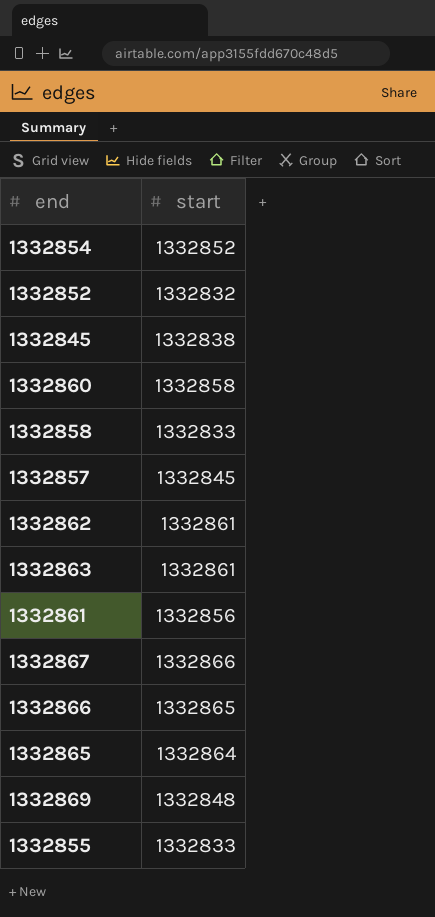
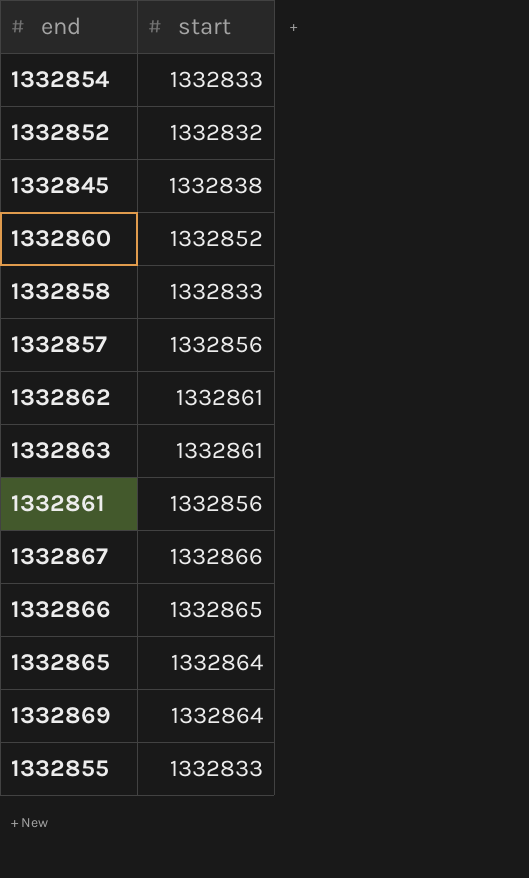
1332854 | start: 1332852 -> 1332833
1332860 | start: 1332858 -> 1332852
1332857 | start: 1332845 -> 1332856
1332869 | start: 1332848 -> 1332864

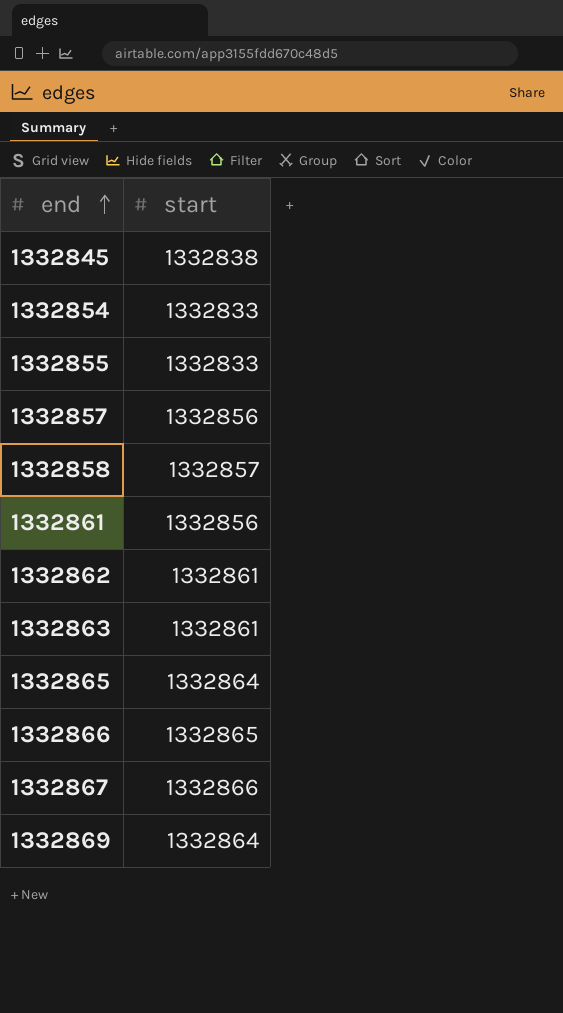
row order: none -> end ascending
row 1332852: 1332832 -> none
row 1332860: 1332852 -> none
1332858 | start: 1332833 -> 1332857

